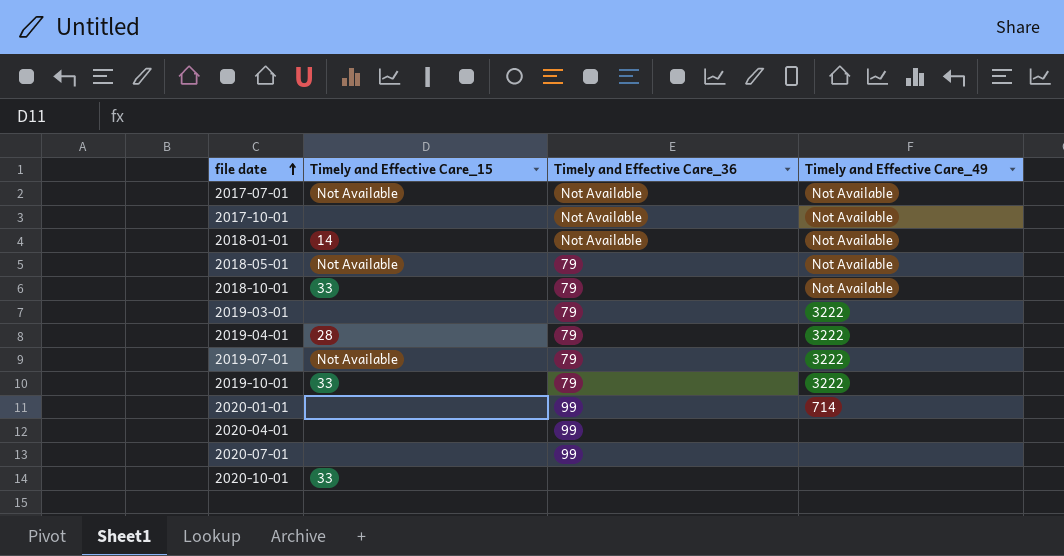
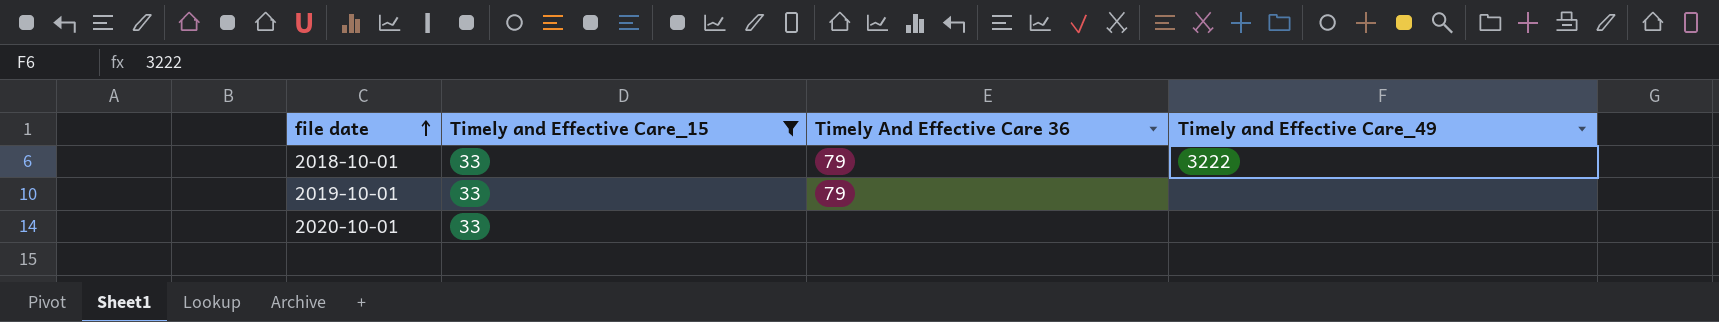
filter: none -> Timely and Effective Care_15 = 33
column name: Timely and Effective Care_36 -> Timely And Effective Care 36
2018-10-01 | Timely and Effective Care_49: Not Available -> 3222
2019-10-01 | Timely and Effective Care_49: 3222 -> none

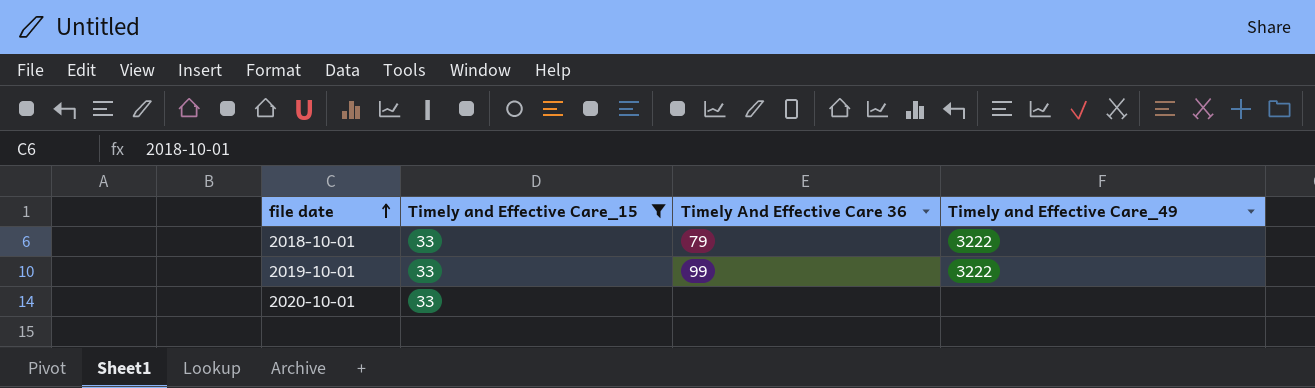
2019-10-01 | Timely And Effective Care 36: 79 -> 99
2019-10-01 | Timely and Effective Care_49: none -> 3222

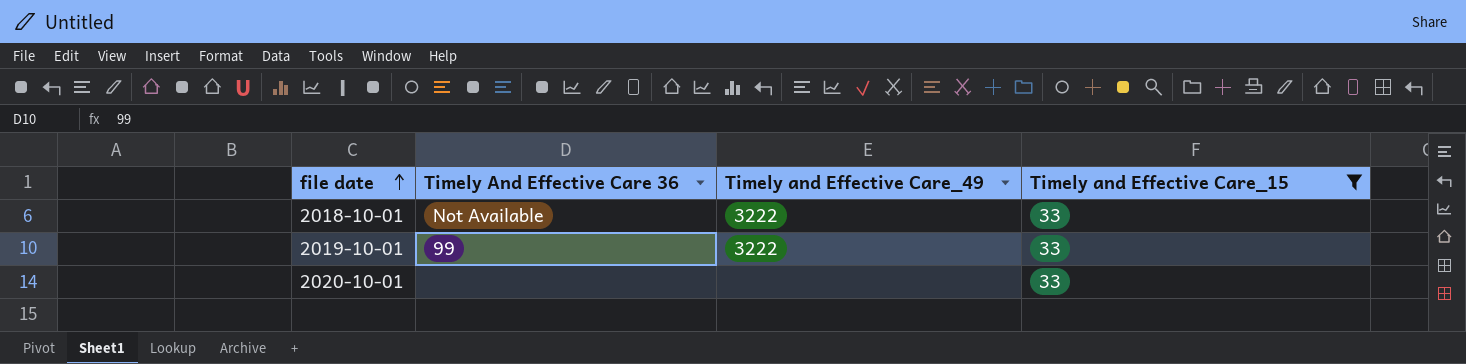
column Timely and Effective Care_15 | position: 2 -> 4
2018-10-01 | Timely And Effective Care 36: 79 -> Not Available

